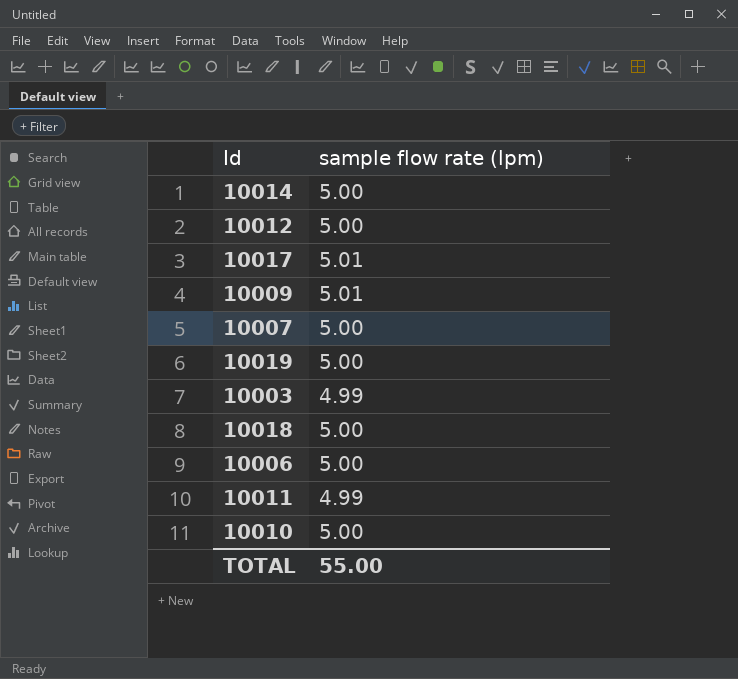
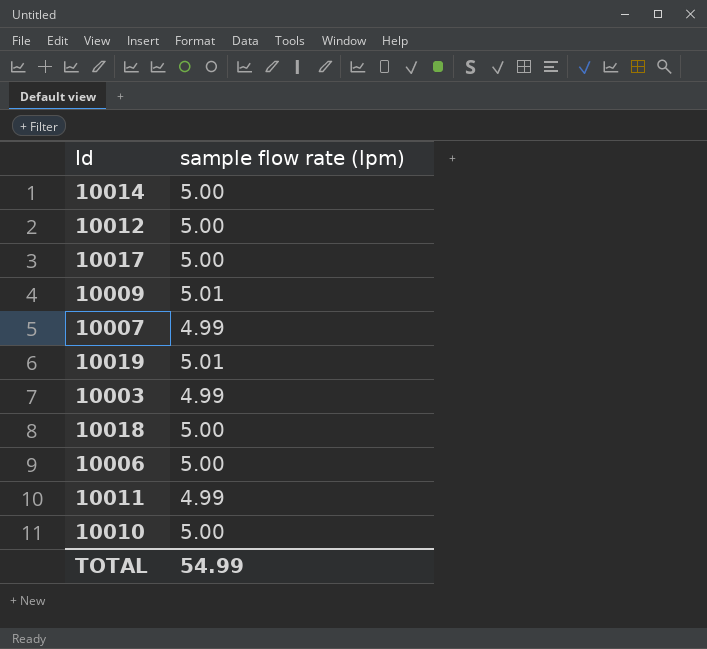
10017 | sample flow rate (lpm): 5.01 -> 5.00
10007 | sample flow rate (lpm): 5.00 -> 4.99
10019 | sample flow rate (lpm): 5.00 -> 5.01
TOTAL | sample flow rate (lpm): 55.00 -> 54.99

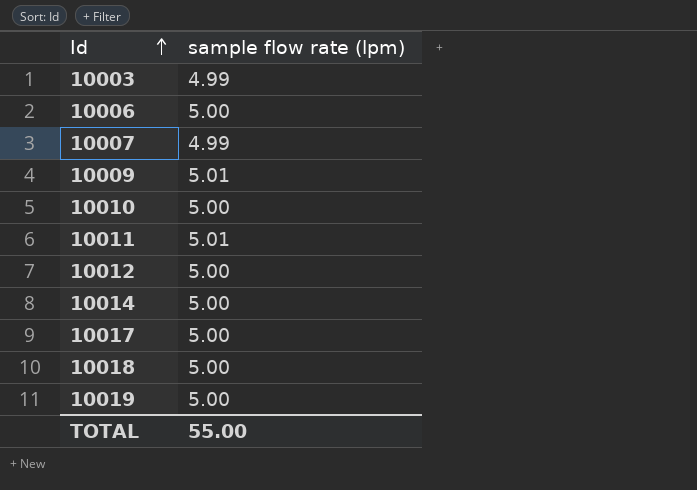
row order: none -> Id ascending
10011 | sample flow rate (lpm): 4.99 -> 5.01
10019 | sample flow rate (lpm): 5.01 -> 5.00
TOTAL | sample flow rate (lpm): 54.99 -> 55.00

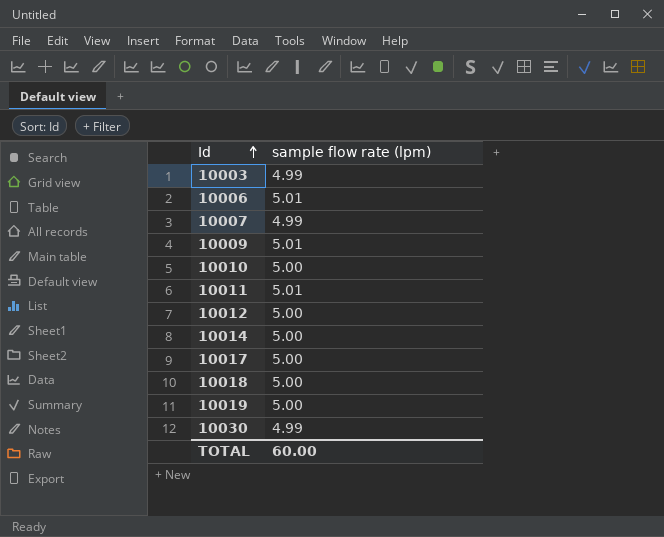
10006 | sample flow rate (lpm): 5.00 -> 5.01
row 10030: none -> 4.99
TOTAL | sample flow rate (lpm): 55.00 -> 60.00

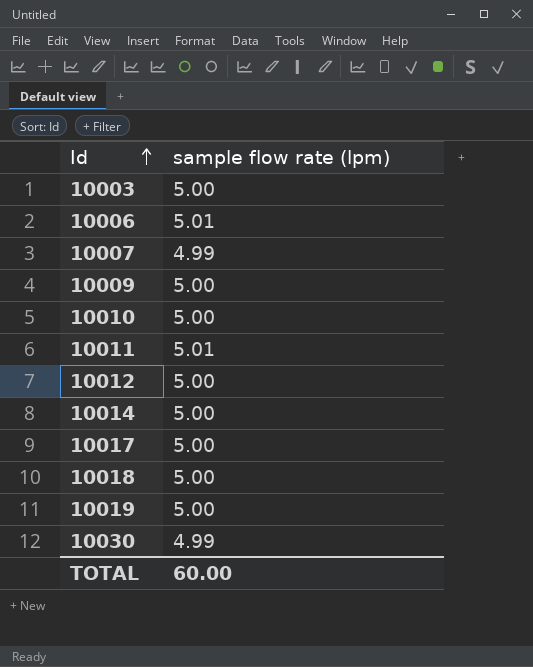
10003 | sample flow rate (lpm): 4.99 -> 5.00
10009 | sample flow rate (lpm): 5.01 -> 5.00

